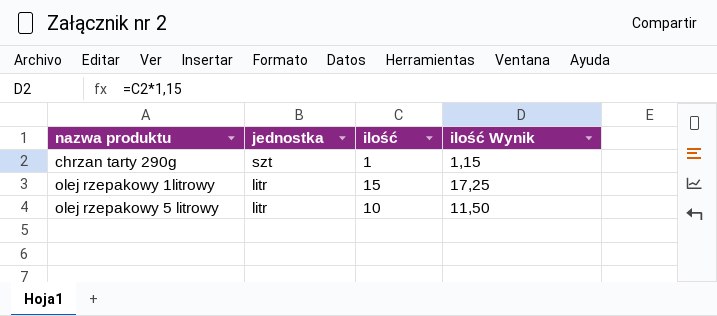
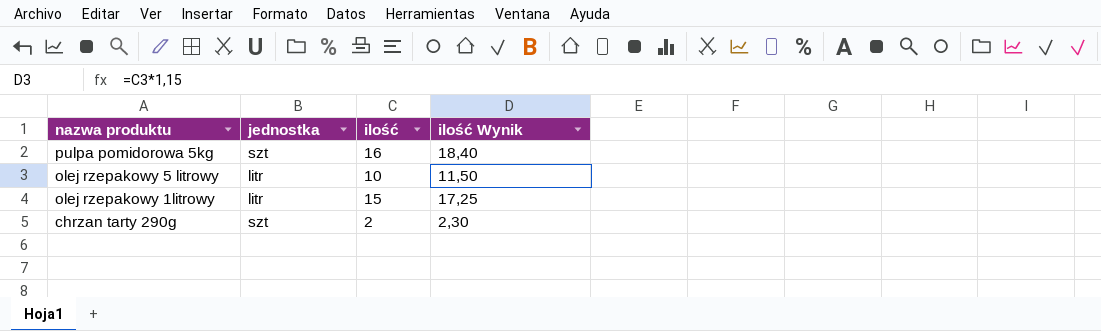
row order: nazwa produktu ascending -> nazwa produktu descending
row pulpa pomidorowa 5kg: none -> szt | 16 | 18,40
chrzan tarty 290g | ilość: 1 -> 2
chrzan tarty 290g | ilość Wynik: 1,15 -> 2,30

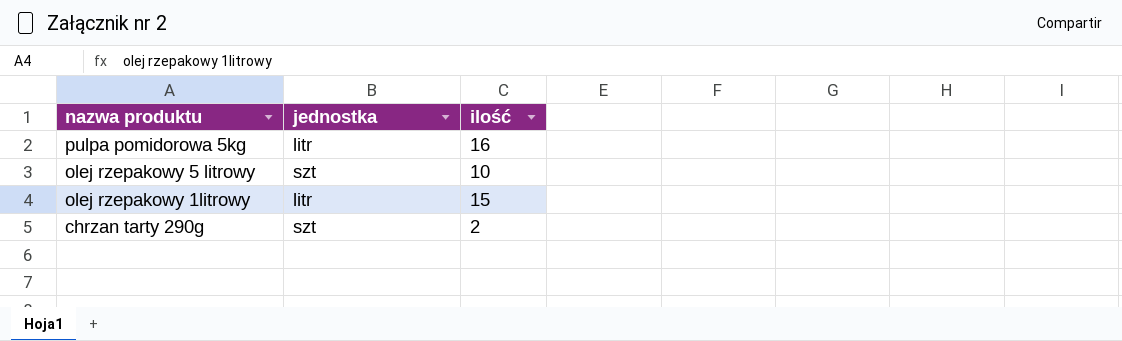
column ilość Wynik | formula: [ilość] * 1,15 -> none
pulpa pomidorowa 5kg | jednostka: szt -> litr
olej rzepakowy 5 litrowy | jednostka: litr -> szt

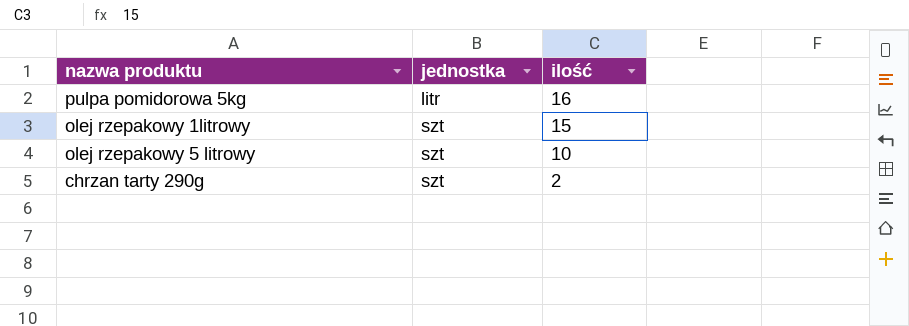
row order: nazwa produktu descending -> jednostka ascending
olej rzepakowy 1litrowy | jednostka: litr -> szt

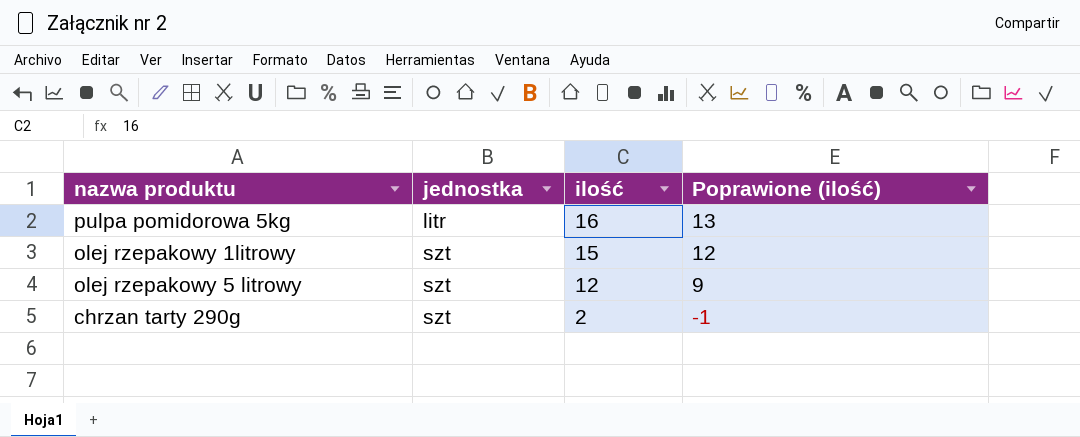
column Poprawione (ilość) | formula: none -> [ilość] - 3
olej rzepakowy 5 litrowy | ilość: 10 -> 12

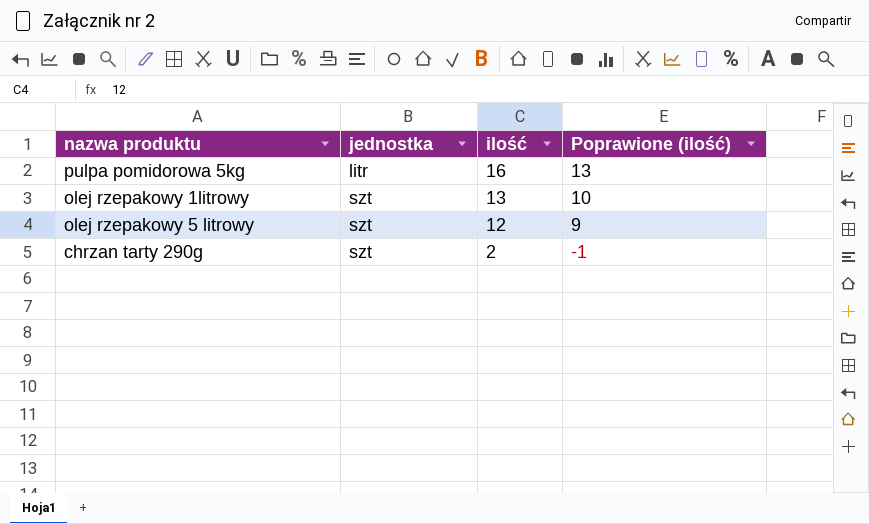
olej rzepakowy 1litrowy | ilość: 15 -> 13
olej rzepakowy 1litrowy | Poprawione (ilość): 12 -> 10

